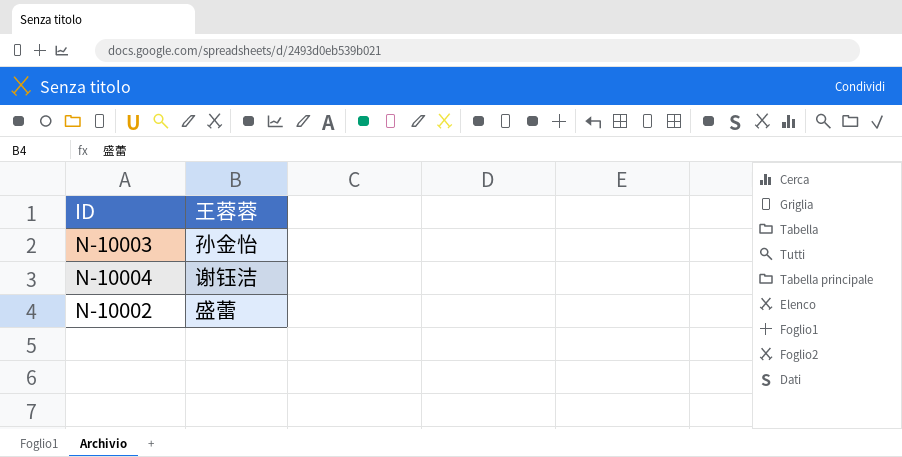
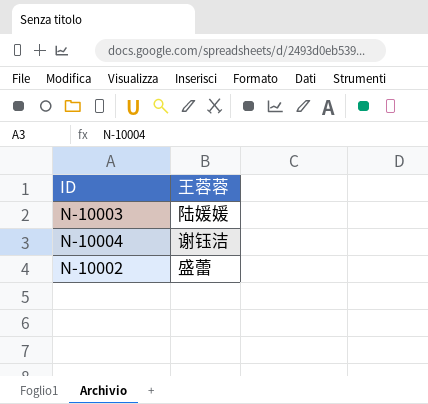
N-10003 | 王蓉蓉: 孙金怡 -> 陆媛媛

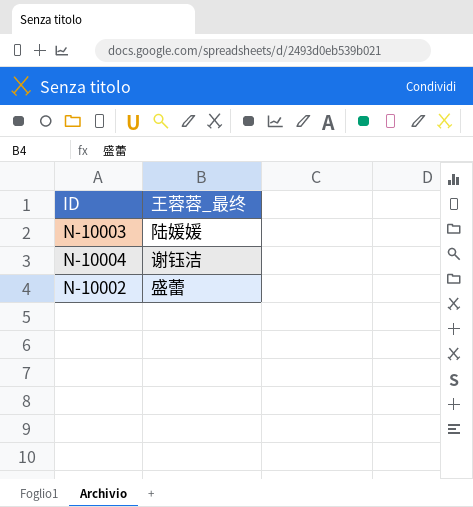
column name: 王蓉蓉 -> 王蓉蓉_最终

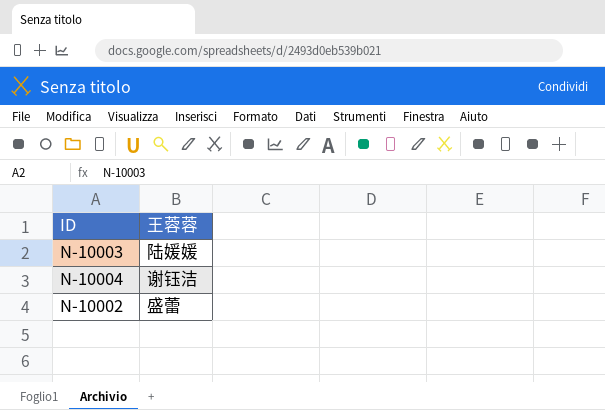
column name: 王蓉蓉_最终 -> 王蓉蓉

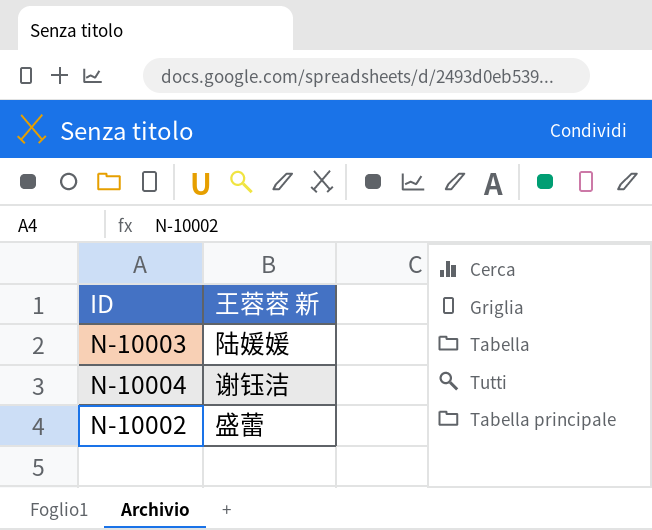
column name: 王蓉蓉 -> 王蓉蓉 新

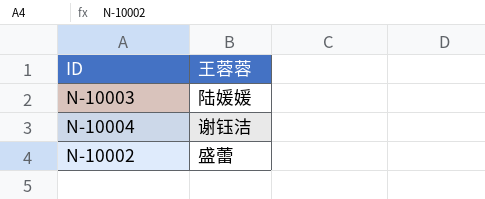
column name: 王蓉蓉 新 -> 王蓉蓉

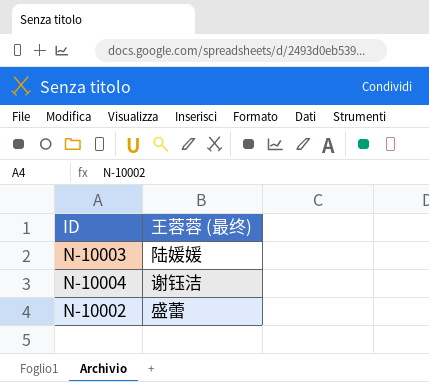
column name: 王蓉蓉 -> 王蓉蓉 (最终)

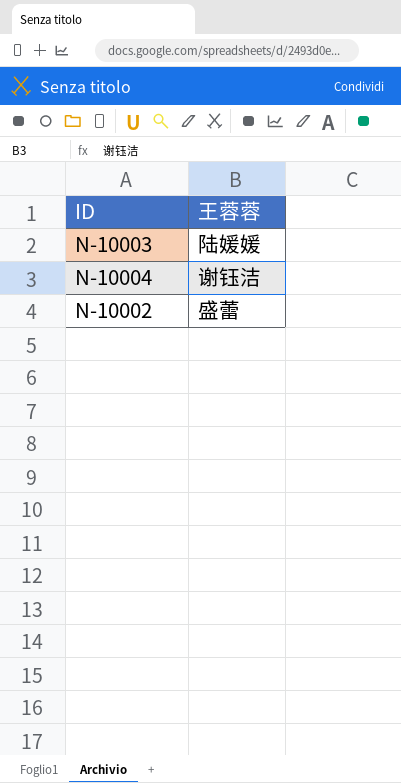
column name: 王蓉蓉 (最终) -> 王蓉蓉

